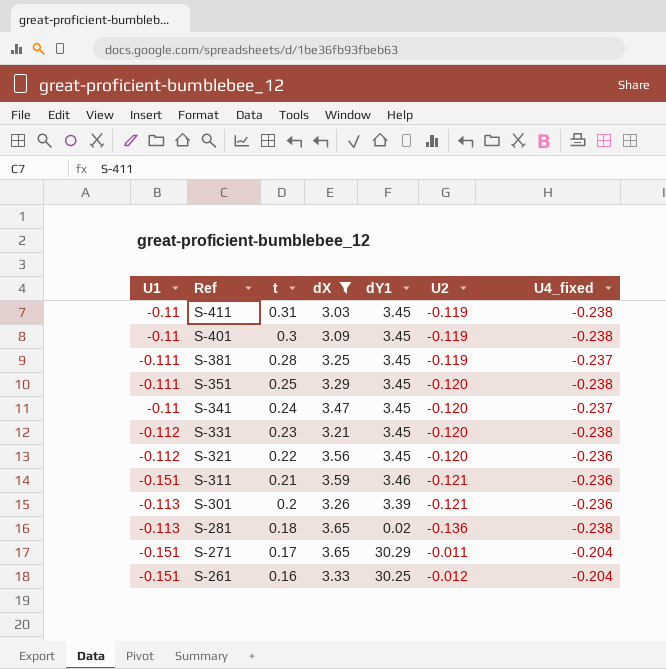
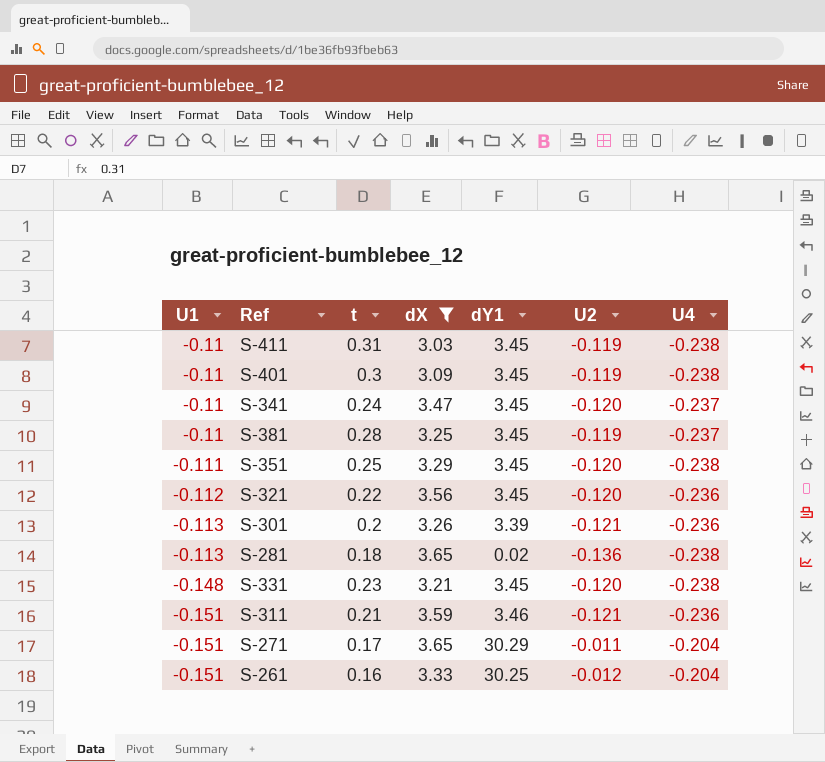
row order: Ref descending -> U1 descending
column name: U4_fixed -> U4
S-381 | U1: -0.111 -> -0.11
S-331 | U1: -0.112 -> -0.148

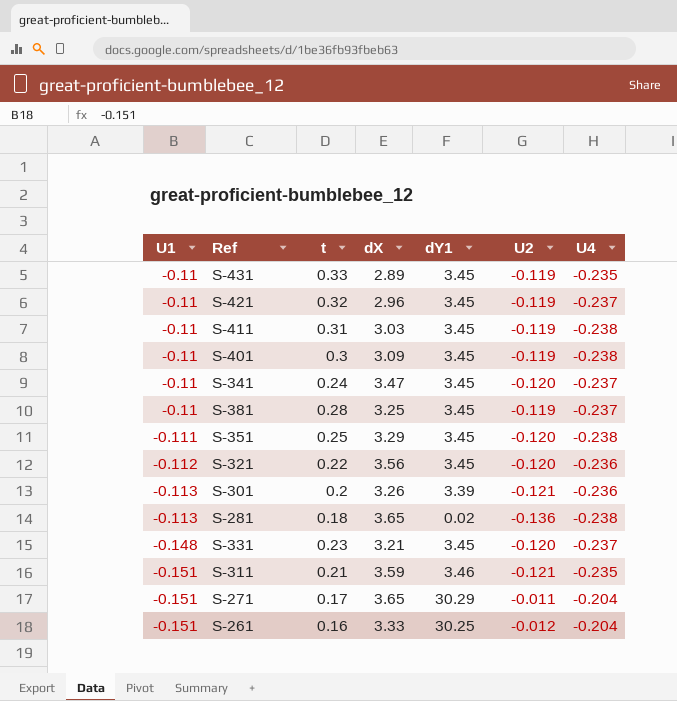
filter: dX >= 3.03 -> none
S-331 | U4: -0.238 -> -0.237
S-311 | U4: -0.236 -> -0.235

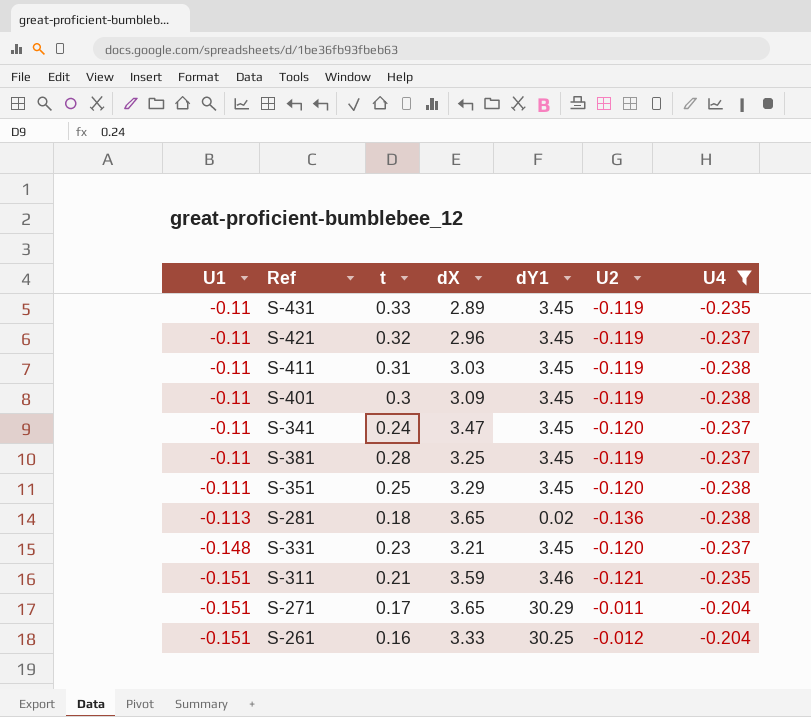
filter: none -> U4 != -0.236

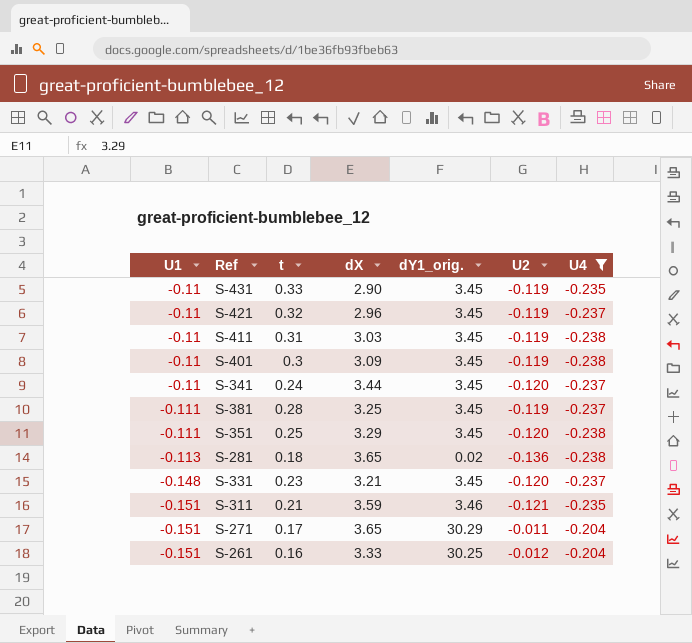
column name: dY1 -> dY1_orig.
S-431 | dX: 2.89 -> 2.90
S-341 | dX: 3.47 -> 3.44
S-381 | U1: -0.11 -> -0.111

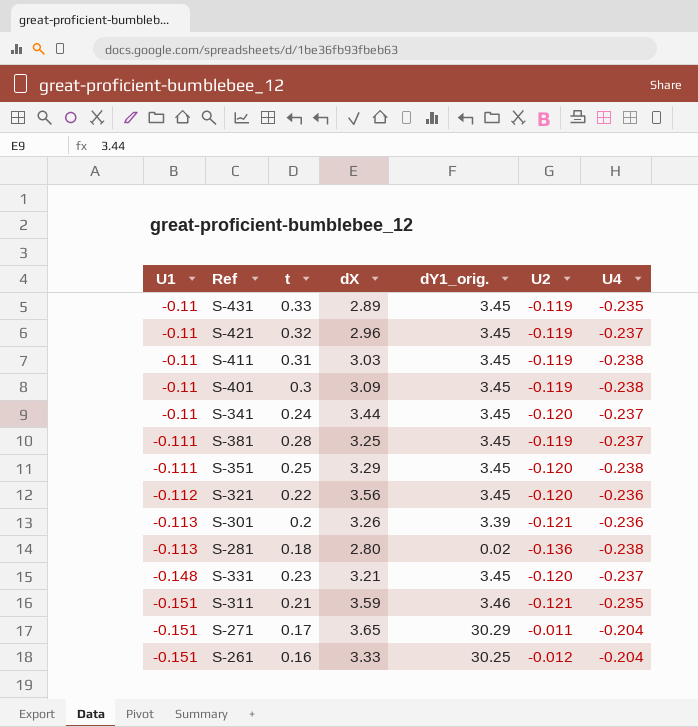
filter: U4 != -0.236 -> none
S-431 | dX: 2.90 -> 2.89
S-281 | dX: 3.65 -> 2.80

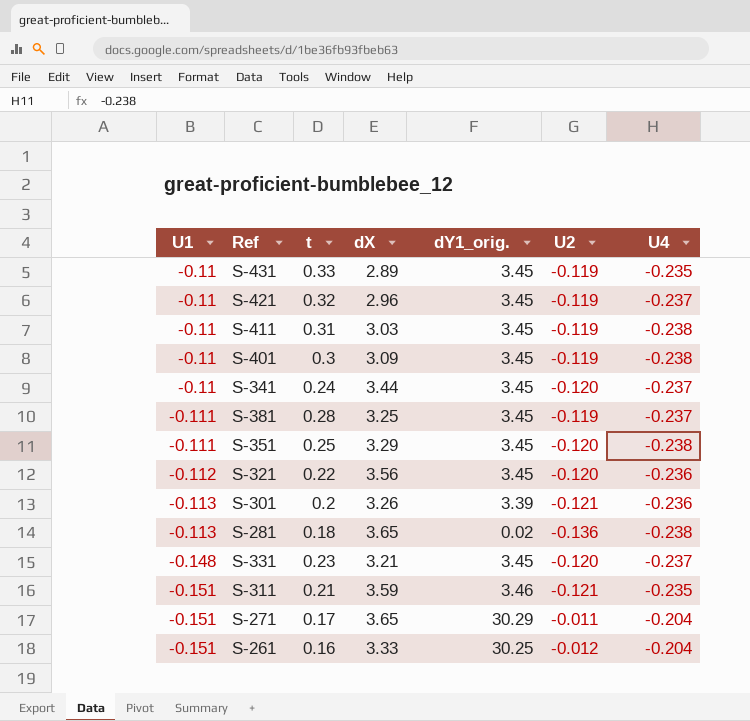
S-281 | dX: 2.80 -> 3.65

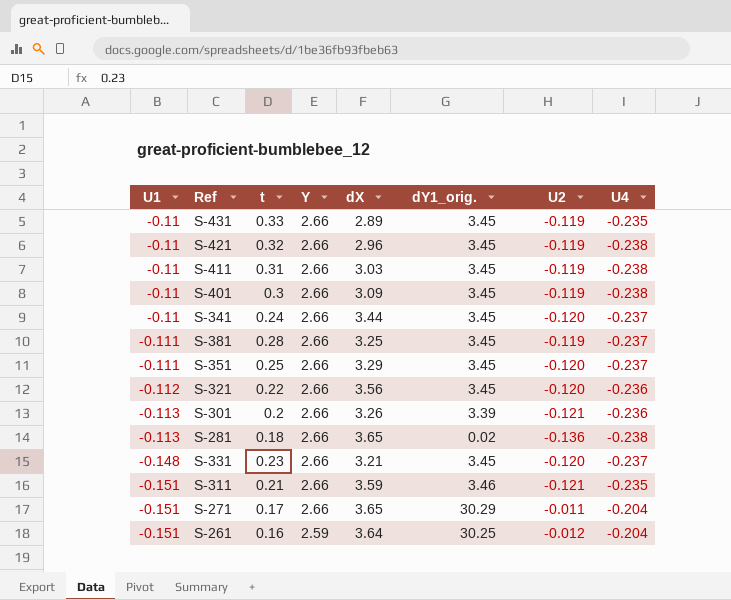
column Y | position: none -> 4
S-421 | U4: -0.237 -> -0.238
S-351 | U4: -0.238 -> -0.237
S-261 | dX: 3.33 -> 3.64

